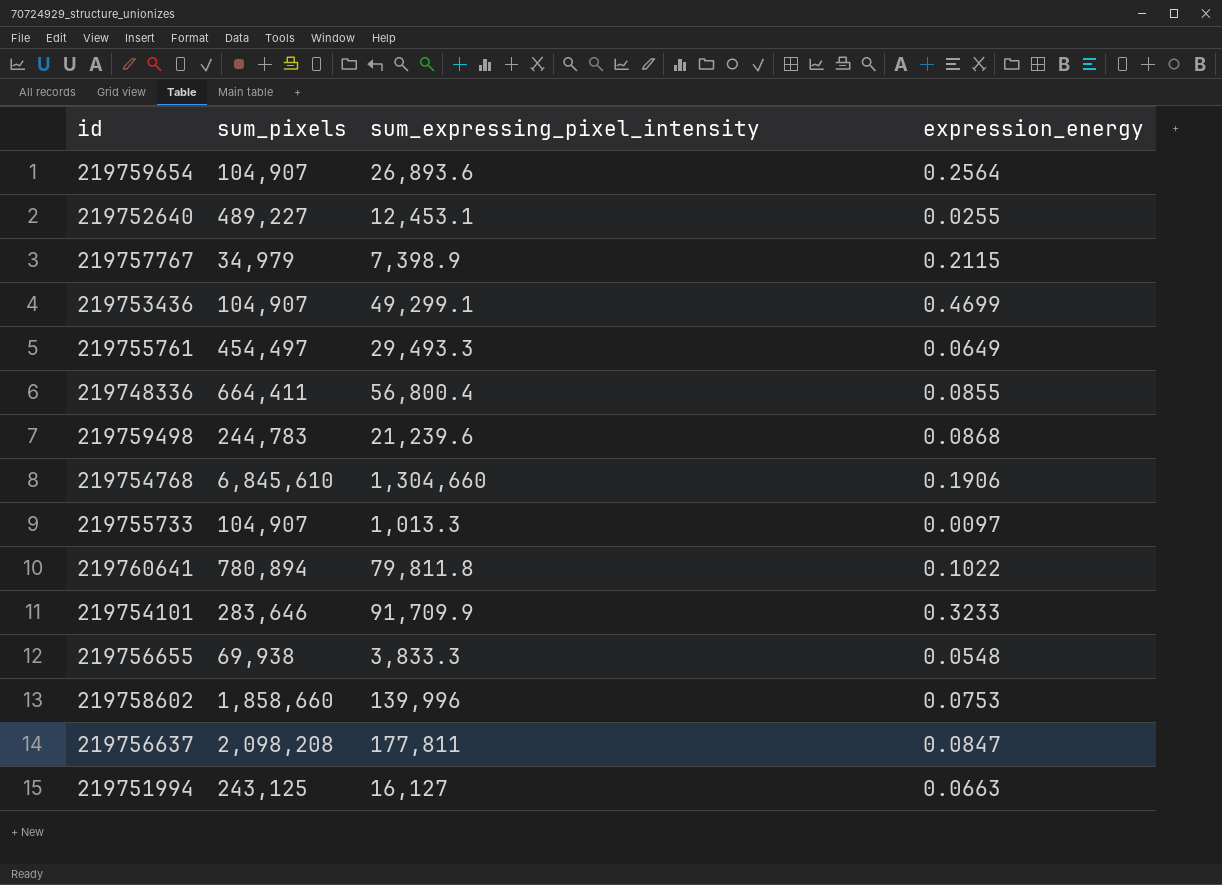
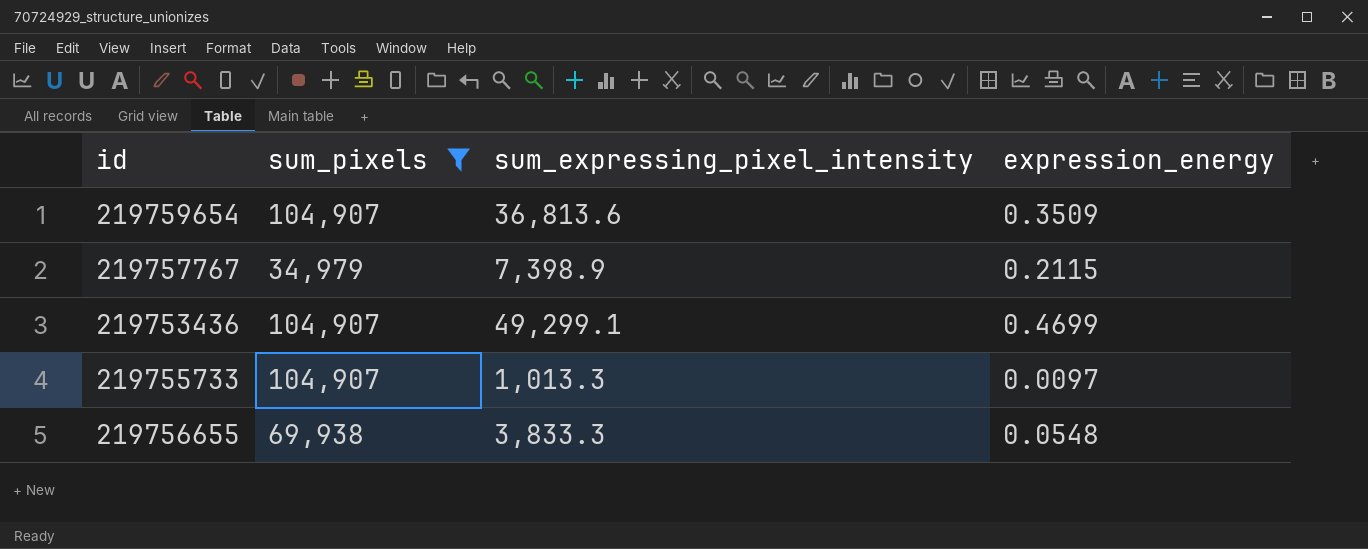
filter: none -> sum_pixels <= 104,907
219759654 | sum_expressing_pixel_intensity: 26,893.6 -> 36,813.6
219759654 | expression_energy: 0.2564 -> 0.3509

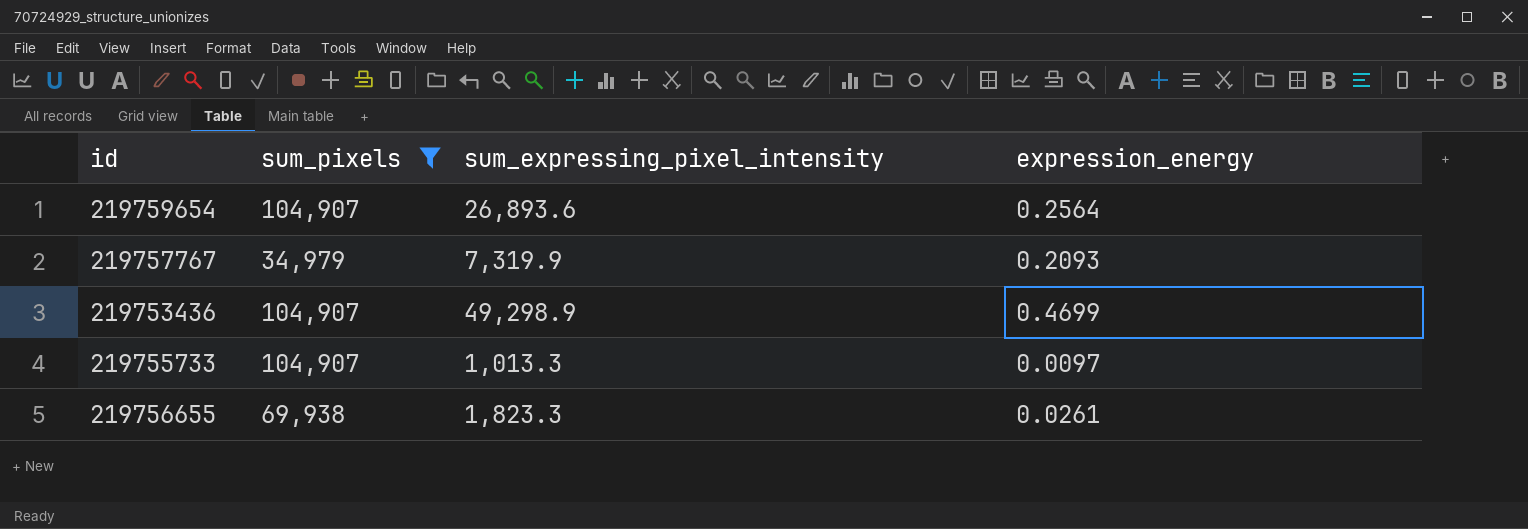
219759654 | sum_expressing_pixel_intensity: 36,813.6 -> 26,893.6
219759654 | expression_energy: 0.3509 -> 0.2564
219757767 | sum_expressing_pixel_intensity: 7,398.9 -> 7,319.9
219757767 | expression_energy: 0.2115 -> 0.2093
219753436 | sum_expressing_pixel_intensity: 49,299.1 -> 49,298.9
219756655 | sum_expressing_pixel_intensity: 3,833.3 -> 1,823.3
219756655 | expression_energy: 0.0548 -> 0.0261

